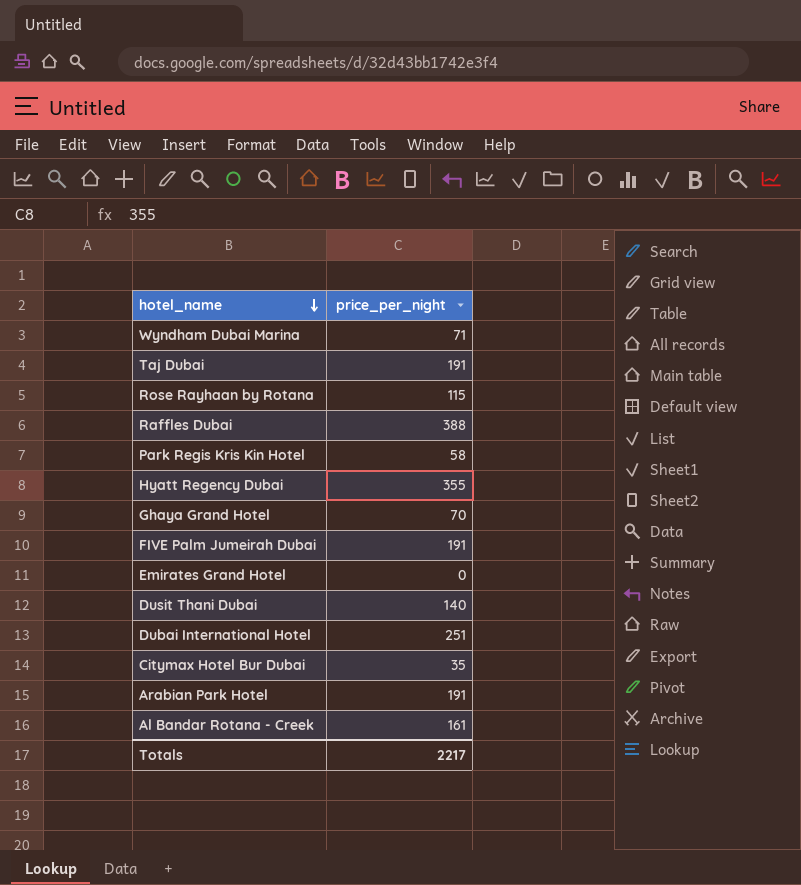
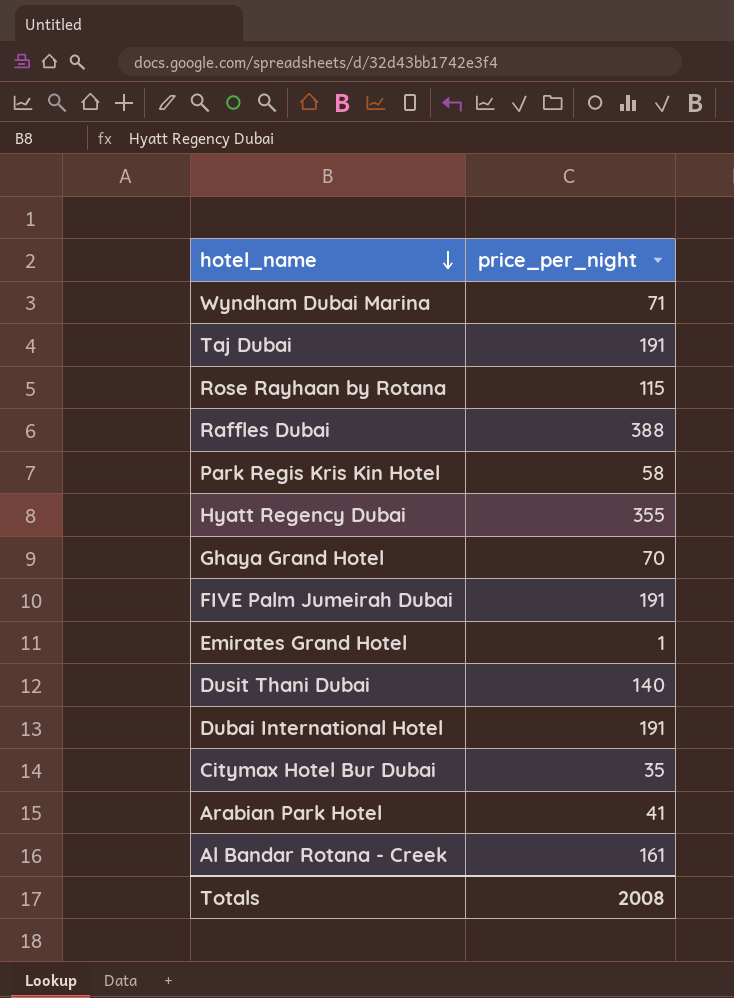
Emirates Grand Hotel | price_per_night: 0 -> 1
Dubai International Hotel | price_per_night: 251 -> 191
Arabian Park Hotel | price_per_night: 191 -> 41
Totals | price_per_night: 2217 -> 2008

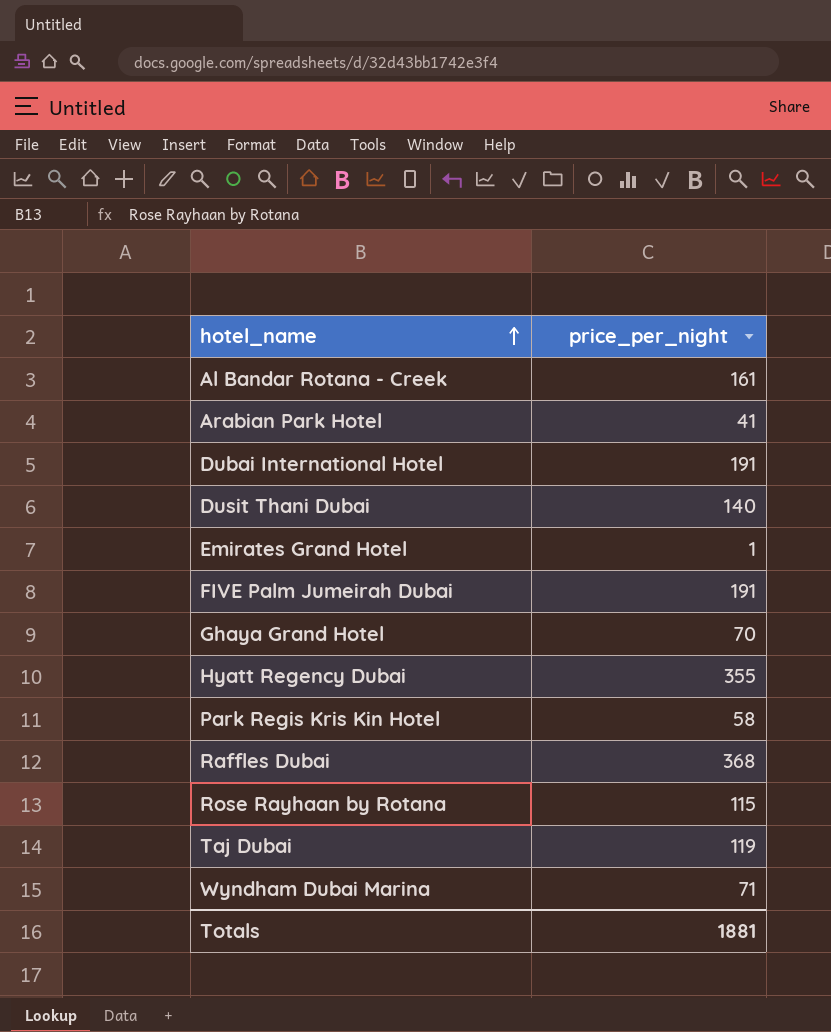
row order: hotel_name descending -> hotel_name ascending
row Citymax Hotel Bur Dubai: 35 -> none
Raffles Dubai | price_per_night: 388 -> 368
Taj Dubai | price_per_night: 191 -> 119
Totals | price_per_night: 2008 -> 1881

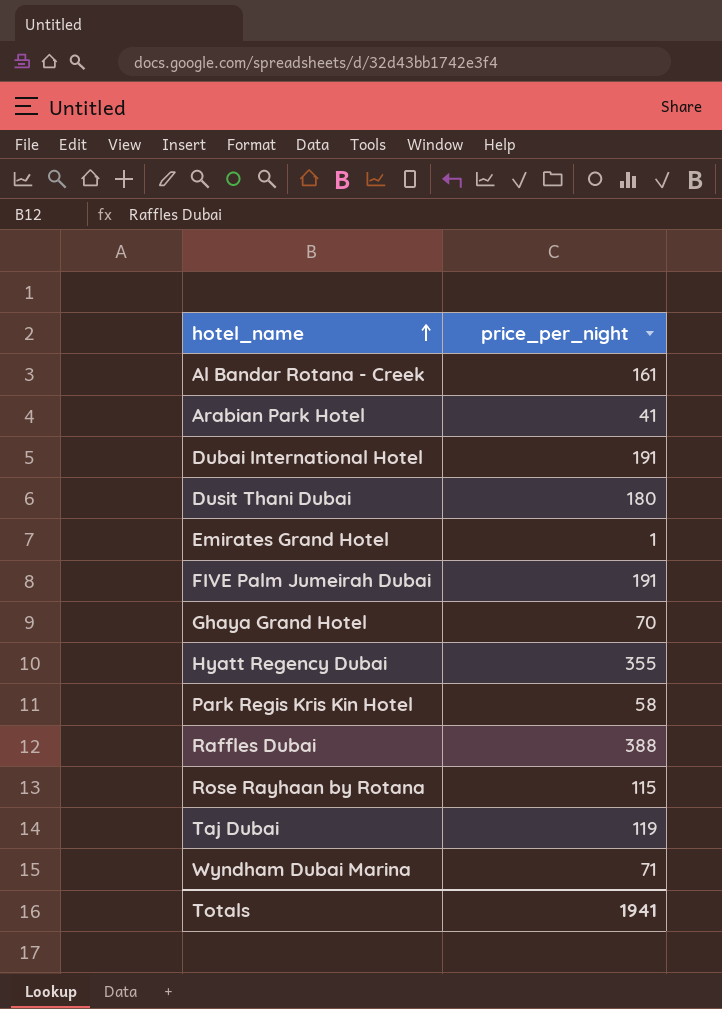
Dusit Thani Dubai | price_per_night: 140 -> 180
Raffles Dubai | price_per_night: 368 -> 388
Totals | price_per_night: 1881 -> 1941

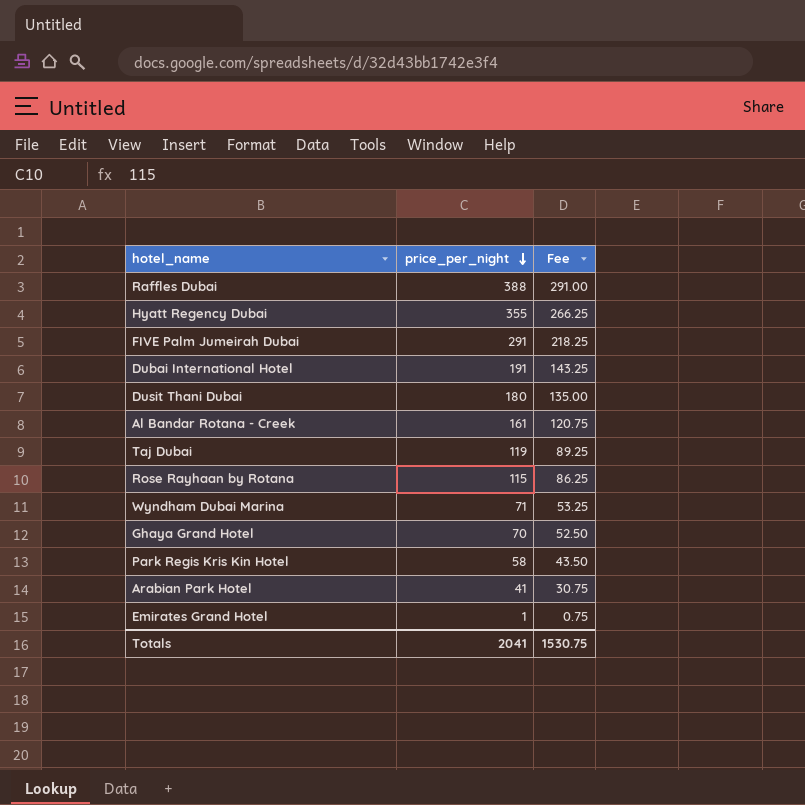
row order: hotel_name ascending -> price_per_night descending
column Fee | formula: none -> [price_per_night] * 0.75
FIVE Palm Jumeirah Dubai | price_per_night: 191 -> 291
Totals | price_per_night: 1941 -> 2041

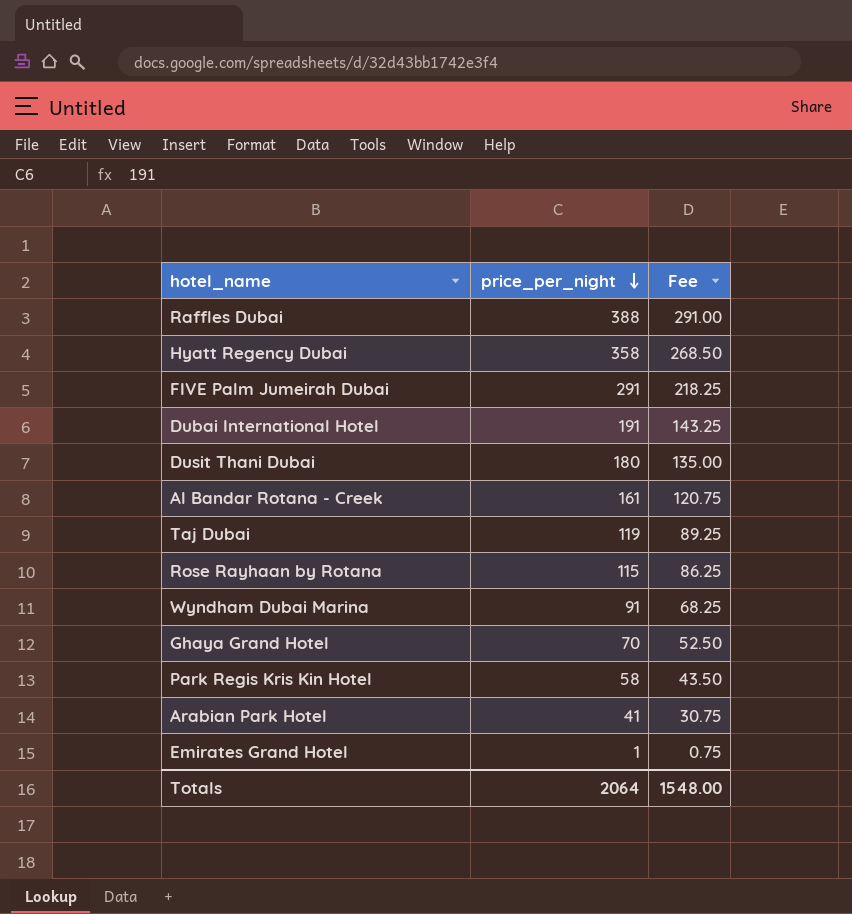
Hyatt Regency Dubai | price_per_night: 355 -> 358
Hyatt Regency Dubai | Fee: 266.25 -> 268.50
Wyndham Dubai Marina | price_per_night: 71 -> 91
Wyndham Dubai Marina | Fee: 53.25 -> 68.25
Totals | price_per_night: 2041 -> 2064
Totals | Fee: 1530.75 -> 1548.00

